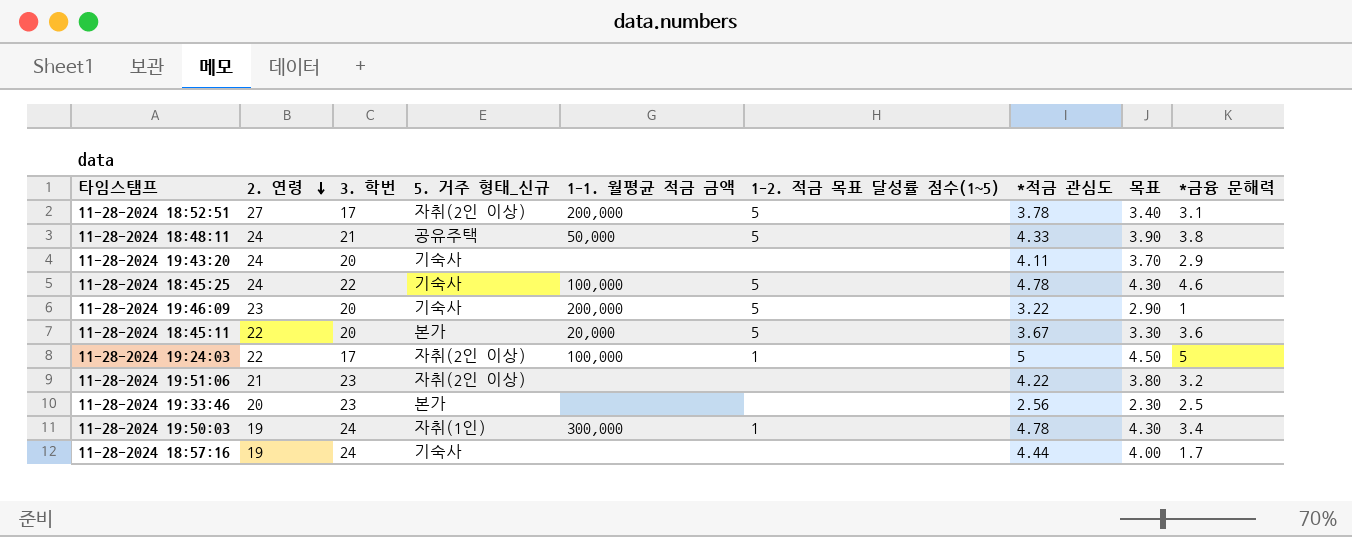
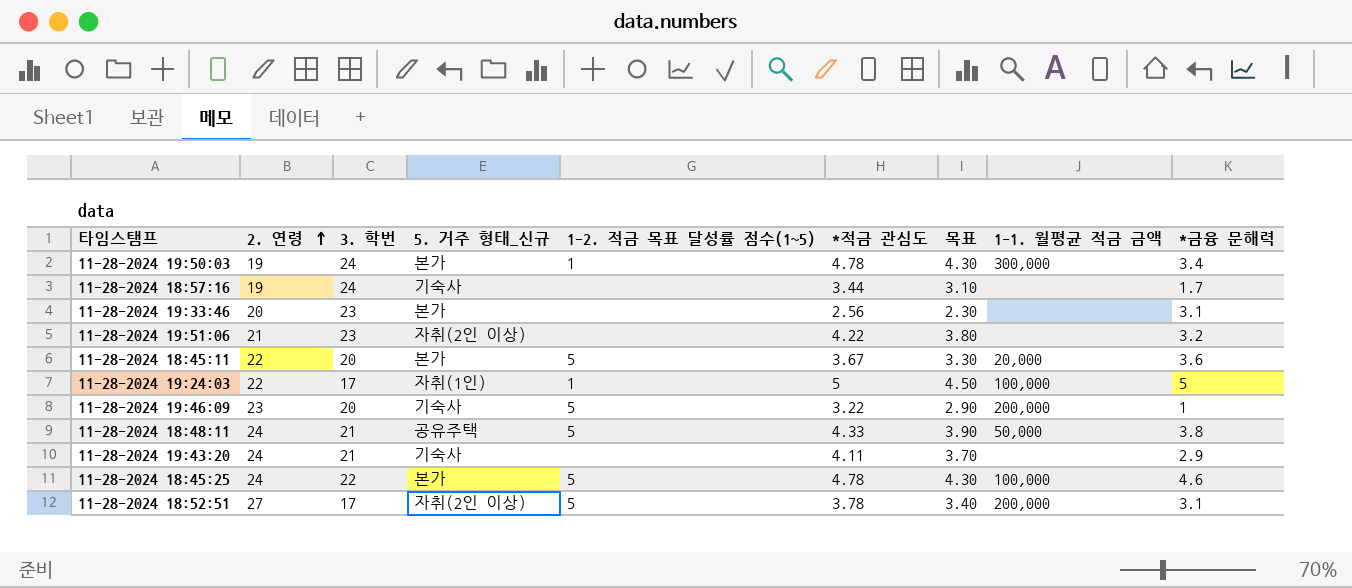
row order: 2. 연령 descending -> 2. 연령 ascending
column 1-1. 월평균 적금 금액 | position: 5 -> 8
11-28-2024 19:50:03 | 5. 거주 형태_신규: 자취(1인) -> 본가
11-28-2024 18:57:16 | *적금 관심도: 4.44 -> 3.44
11-28-2024 18:57:16 | 목표: 4.00 -> 3.10
11-28-2024 19:33:46 | *금융 문해력: 2.5 -> 3.1
11-28-2024 19:24:03 | 5. 거주 형태_신규: 자취(2인 이상) -> 자취(1인)
11-28-2024 19:43:20 | 3. 학번: 20 -> 21
11-28-2024 18:45:25 | 5. 거주 형태_신규: 기숙사 -> 본가

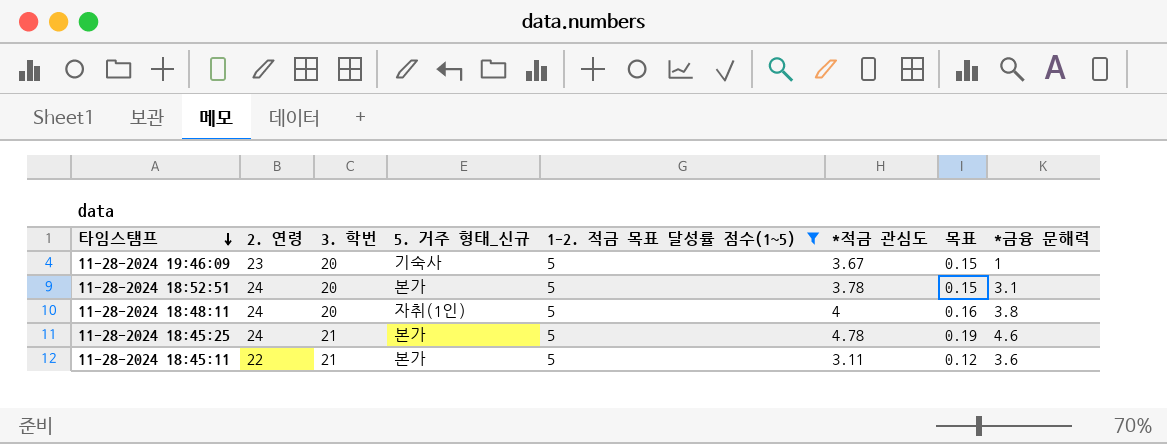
filter: none -> 1-2. 적금 목표 달성률 점수(1~5) = 5
row order: 2. 연령 ascending -> 타임스탬프 descending
column 1-1. 월평균 적금 금액 | position: 8 -> none
column 목표 | formula: [*적금 관심도] * 0.9 -> [*적금 관심도] * 0.04
11-28-2024 19:46:09 | *적금 관심도: 3.22 -> 3.67
11-28-2024 18:52:51 | 2. 연령: 27 -> 24
11-28-2024 18:52:51 | 3. 학번: 17 -> 20
11-28-2024 18:52:51 | 5. 거주 형태_신규: 자취(2인 이상) -> 본가
11-28-2024 18:48:11 | 3. 학번: 21 -> 20
11-28-2024 18:48:11 | 5. 거주 형태_신규: 공유주택 -> 자취(1인)
11-28-2024 18:48:11 | *적금 관심도: 4.33 -> 4
11-28-2024 18:45:25 | 3. 학번: 22 -> 21
11-28-2024 18:45:11 | 3. 학번: 20 -> 21
11-28-2024 18:45:11 | *적금 관심도: 3.67 -> 3.11

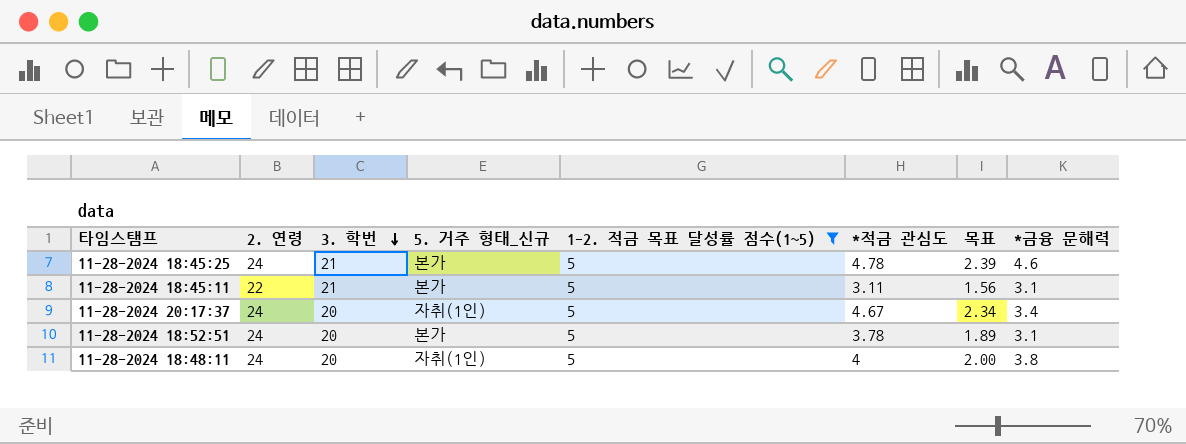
row order: 타임스탬프 descending -> 3. 학번 descending
column 목표 | formula: [*적금 관심도] * 0.04 -> [*적금 관심도] * 0.5
row 11-28-2024 19:46:09: 23 | 20 | 기숙사 | 5 | 3.67 | 0.15 | 1 -> none
11-28-2024 18:45:11 | *금융 문해력: 3.6 -> 3.1
row 11-28-2024 20:17:37: none -> 24 | 20 | 자취(1인) | 5 | 4.67 | 2.34 | 3.4

